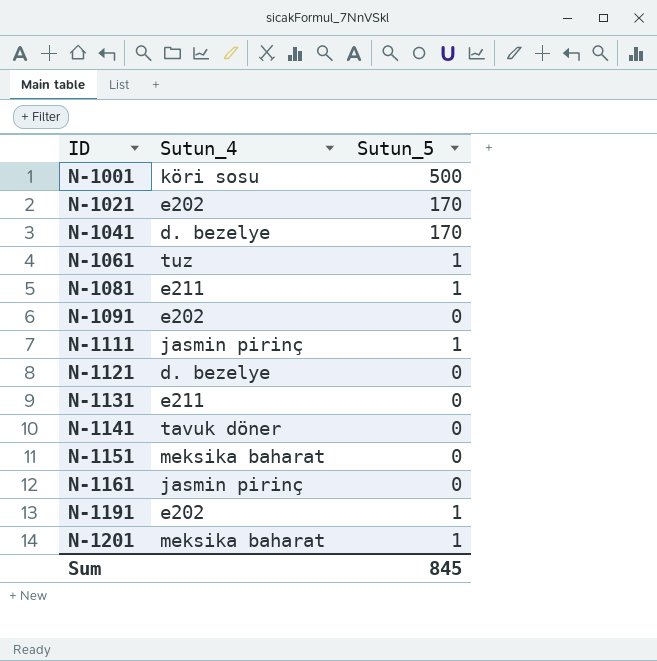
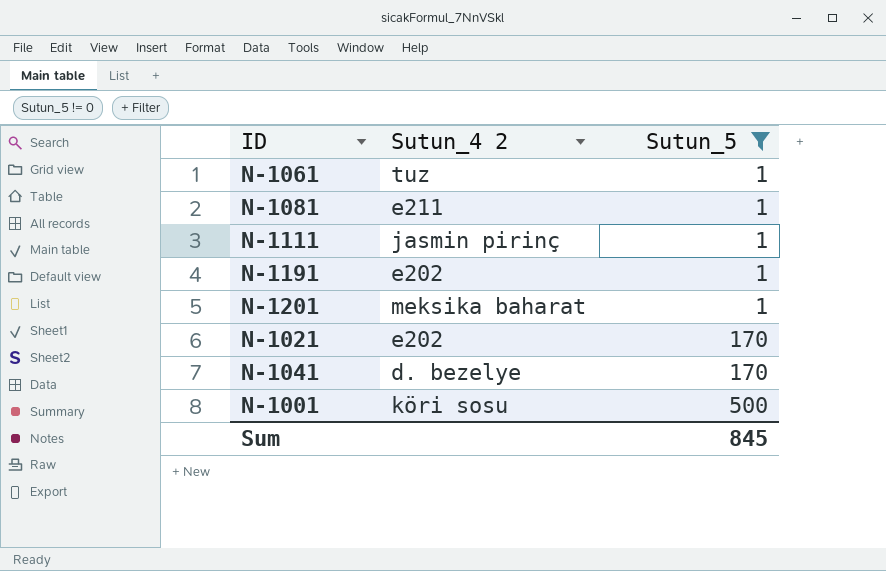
filter: none -> Sutun_5 != 0
row order: ID ascending -> Sutun_5 ascending
column name: Sutun_4 -> Sutun_4 2

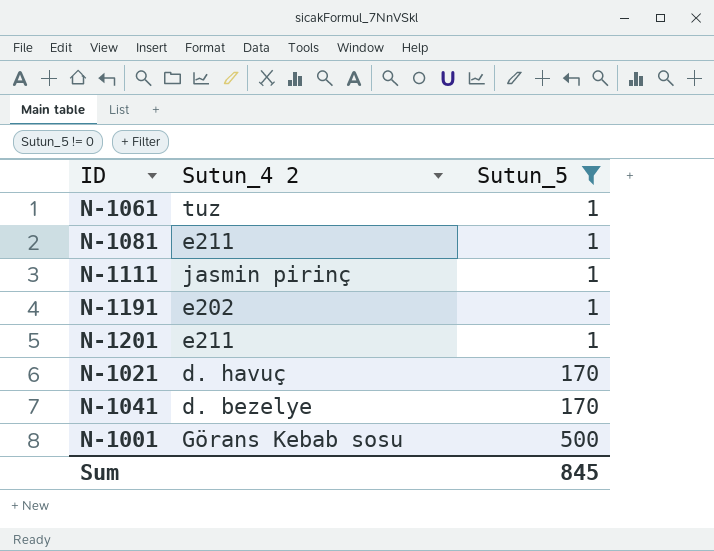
N-1201 | Sutun_4 2: meksika baharat -> e211
N-1021 | Sutun_4 2: e202 -> d. havuç
N-1001 | Sutun_4 2: köri sosu -> Görans Kebab sosu

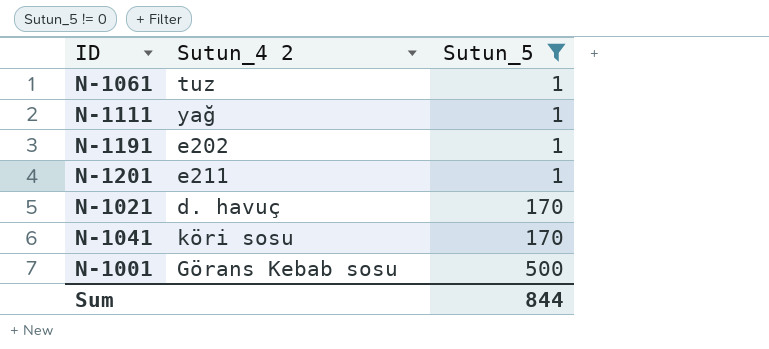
row N-1081: e211 | 1 -> none
N-1111 | Sutun_4 2: jasmin pirinç -> yağ
N-1041 | Sutun_4 2: d. bezelye -> köri sosu
Sum | Sutun_5: 845 -> 844

